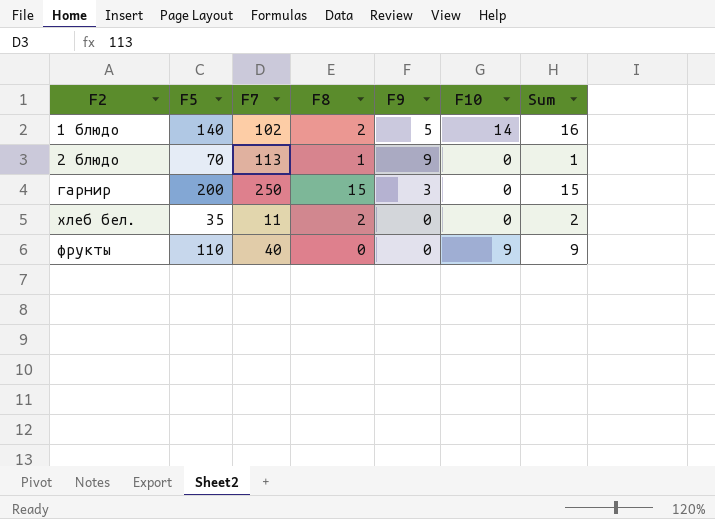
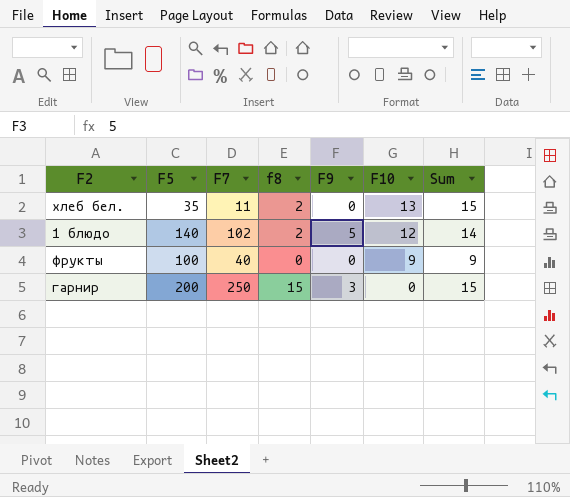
row order: none -> F10 descending
column name: F8 -> f8
row 2 блюдо: 70 | 113 | 1 | 9 | 0 | 1 -> none
хлеб бел. | F10: 0 -> 13
хлеб бел. | Sum: 2 -> 15
1 блюдо | F10: 14 -> 12
1 блюдо | Sum: 16 -> 14
фрукты | F5: 110 -> 100

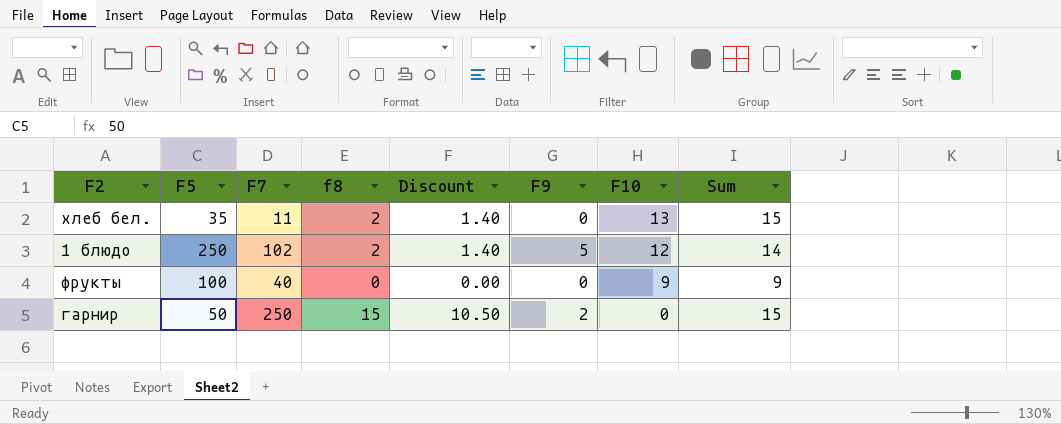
column Discount | formula: none -> [f8] * 0.7
1 блюдо | F5: 140 -> 250
гарнир | F5: 200 -> 50
гарнир | F9: 3 -> 2

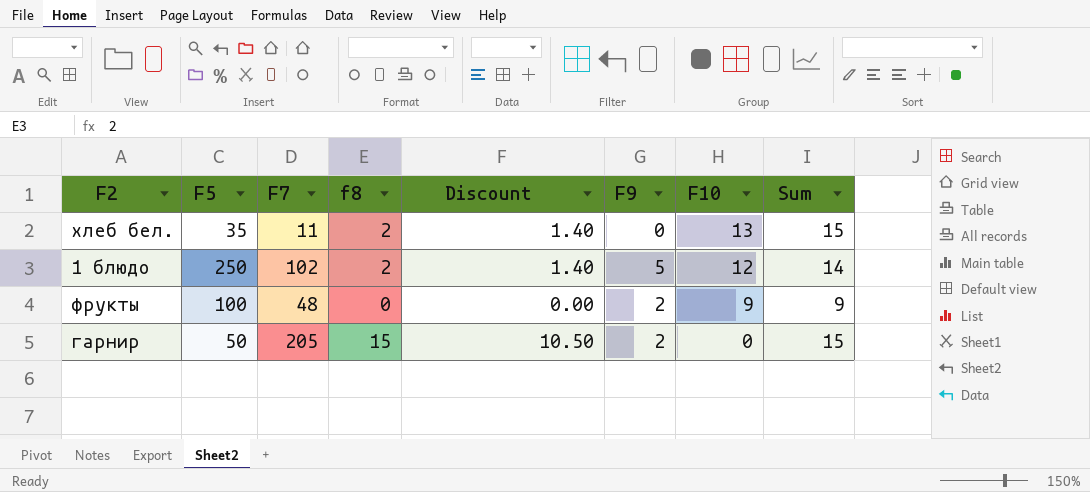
фрукты | F7: 40 -> 48
фрукты | F9: 0 -> 2
гарнир | F7: 250 -> 205

